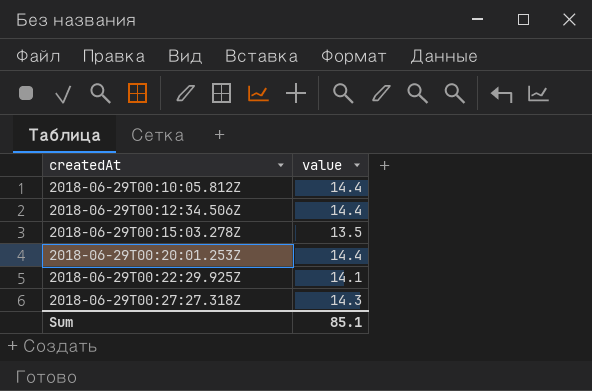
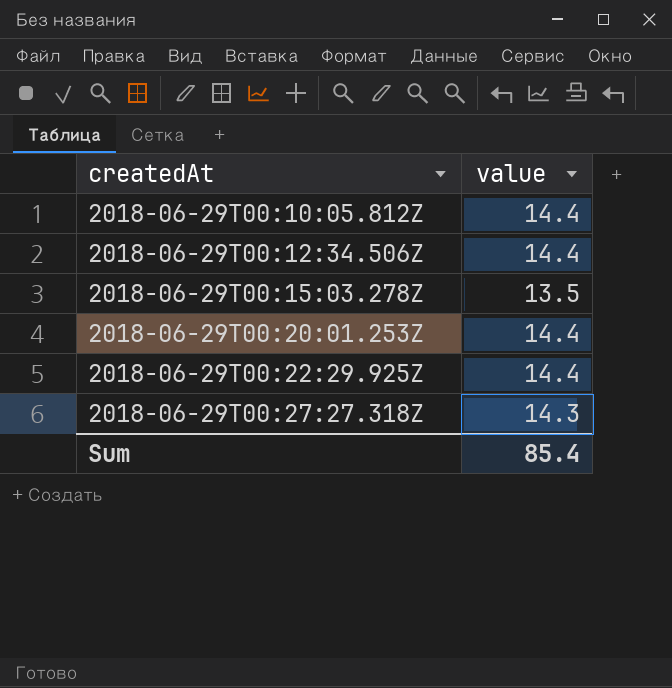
2018-06-29T00:22:29.925Z | value: 14.1 -> 14.4
Sum | value: 85.1 -> 85.4

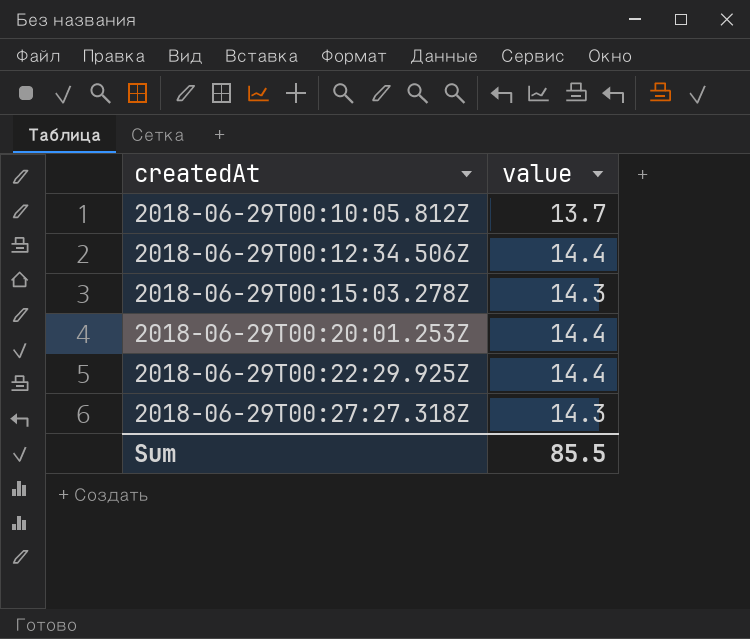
2018-06-29T00:10:05.812Z | value: 14.4 -> 13.7
2018-06-29T00:15:03.278Z | value: 13.5 -> 14.3
Sum | value: 85.4 -> 85.5

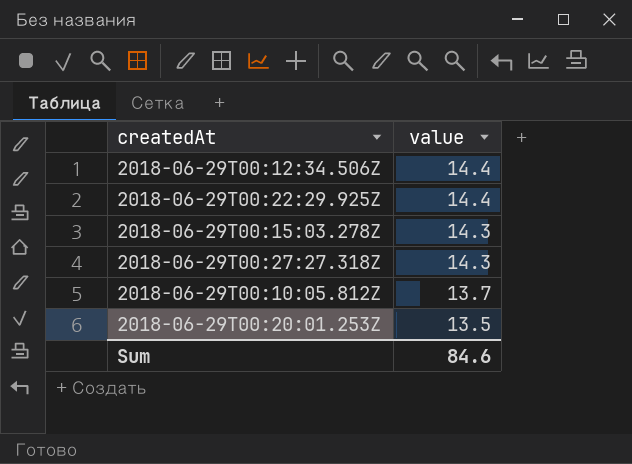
row order: createdAt ascending -> value descending
2018-06-29T00:20:01.253Z | value: 14.4 -> 13.5
Sum | value: 85.5 -> 84.6

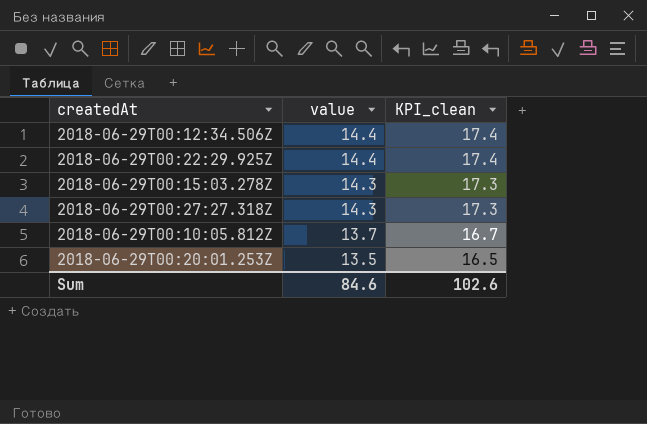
column KPI_clean | formula: none -> [value] + 3

